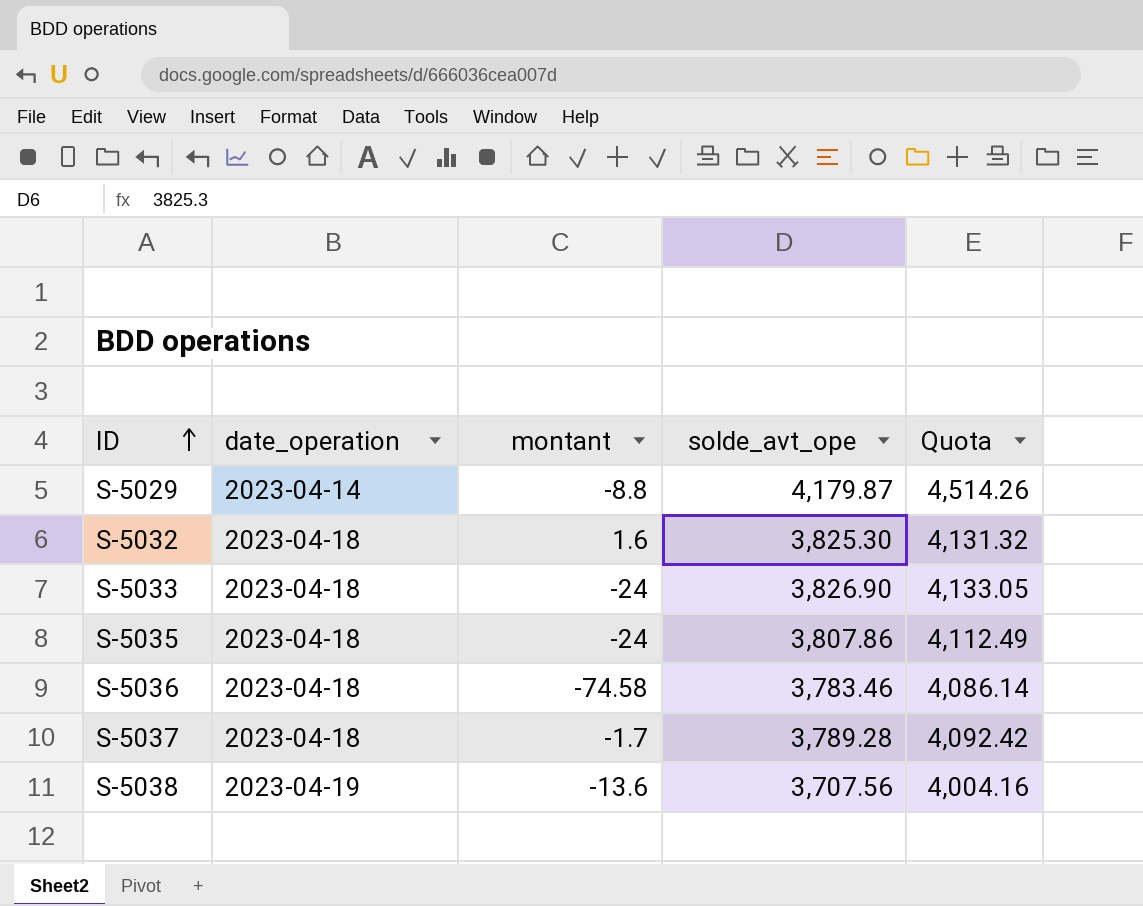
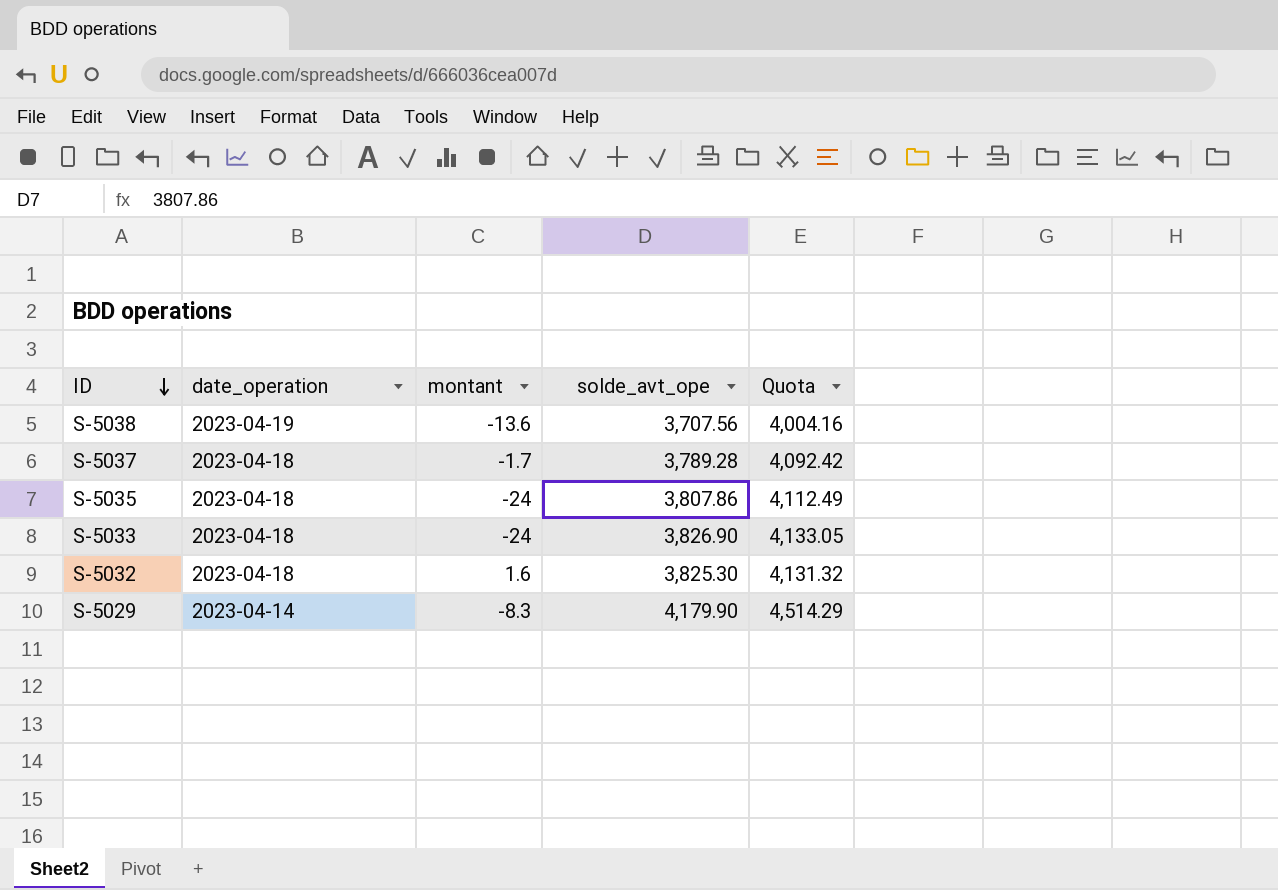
row order: ID ascending -> ID descending
row S-5036: 2023-04-18 | -74.58 | 3,783.46 | 4,086.14 -> none
S-5029 | montant: -8.8 -> -8.3
S-5029 | solde_avt_ope: 4,179.87 -> 4,179.90
S-5029 | Quota: 4,514.26 -> 4,514.29

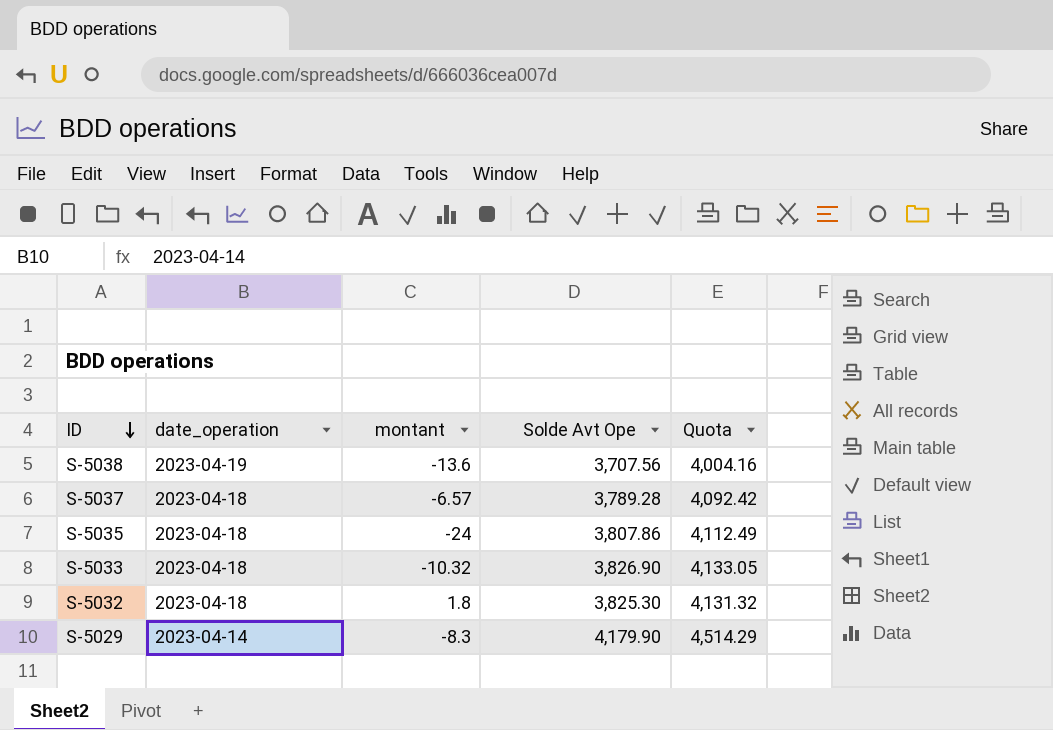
column name: solde_avt_ope -> Solde Avt Ope
S-5037 | montant: -1.7 -> -6.57
S-5033 | montant: -24 -> -10.32
S-5032 | montant: 1.6 -> 1.8

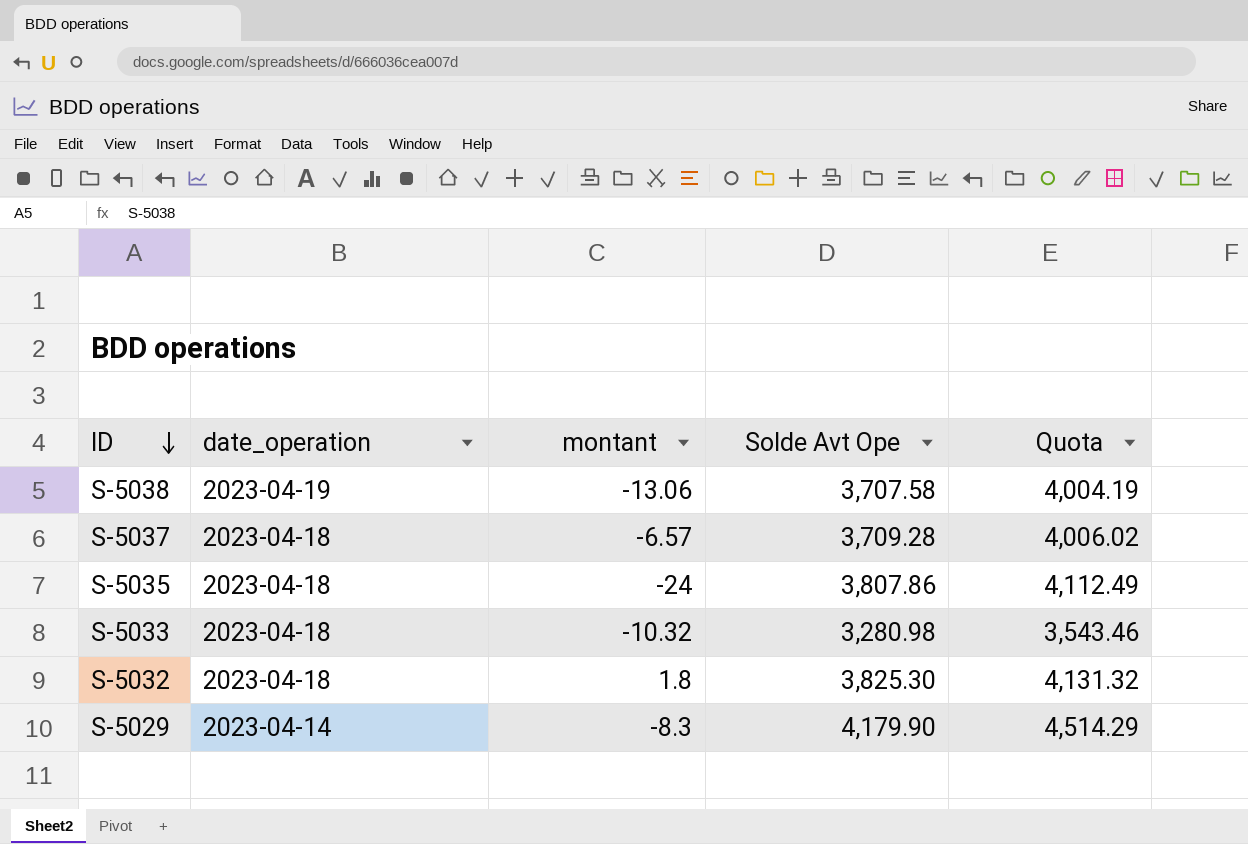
S-5038 | montant: -13.6 -> -13.06
S-5038 | Solde Avt Ope: 3,707.56 -> 3,707.58
S-5038 | Quota: 4,004.16 -> 4,004.19
S-5037 | Solde Avt Ope: 3,789.28 -> 3,709.28
S-5037 | Quota: 4,092.42 -> 4,006.02
S-5033 | Solde Avt Ope: 3,826.90 -> 3,280.98
S-5033 | Quota: 4,133.05 -> 3,543.46

